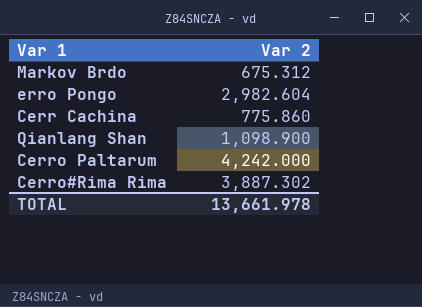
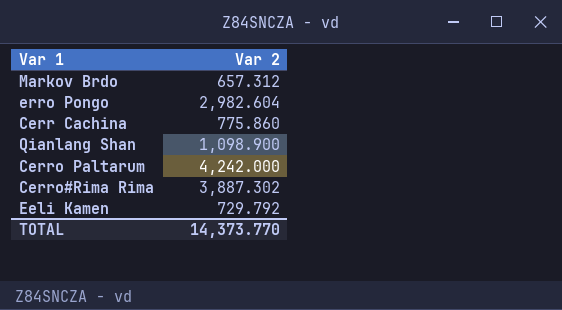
Markov Brdo | Var 2: 675.312 -> 657.312
row Eeli Kamen: none -> 729.792
TOTAL | Var 2: 13,661.978 -> 14,373.770

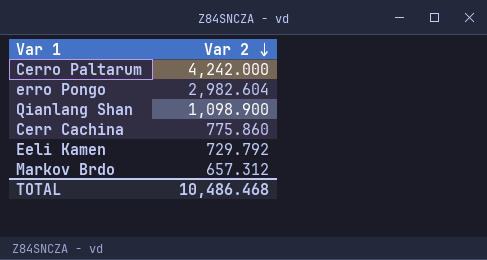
row order: none -> Var 2 descending
row Cerro#Rima Rima: 3,887.302 -> none
TOTAL | Var 2: 14,373.770 -> 10,486.468

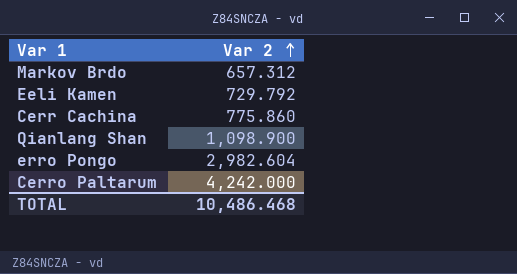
row order: Var 2 descending -> Var 2 ascending

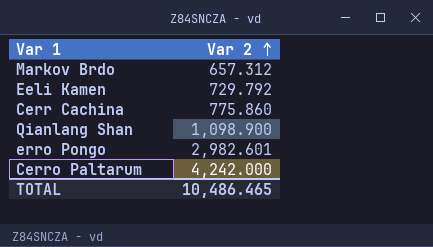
erro Pongo | Var 2: 2,982.604 -> 2,982.601
TOTAL | Var 2: 10,486.468 -> 10,486.465

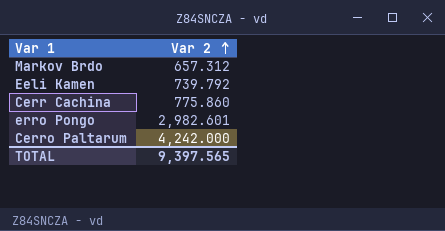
row Qianlang Shan: 1,098.900 -> none
Eeli Kamen | Var 2: 729.792 -> 739.792
TOTAL | Var 2: 10,486.465 -> 9,397.565

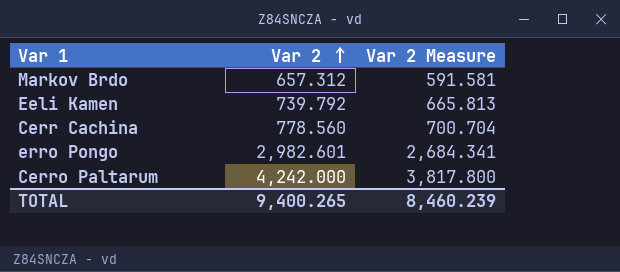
column Var 2 Measure | formula: none -> [Var 2] * 0.9
Cerr Cachina | Var 2: 775.860 -> 778.560
TOTAL | Var 2: 9,397.565 -> 9,400.265

